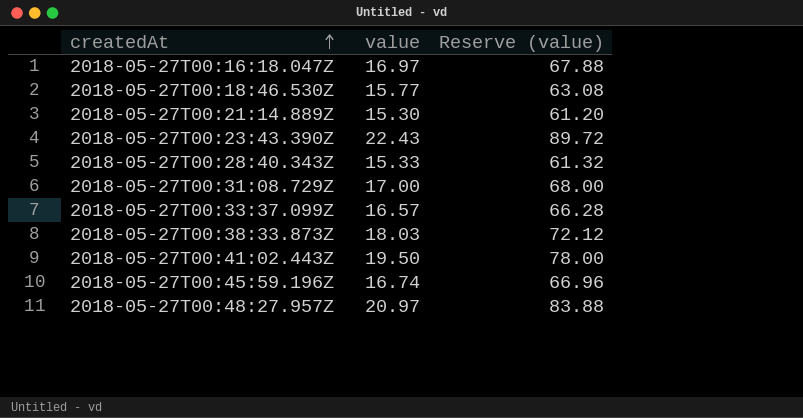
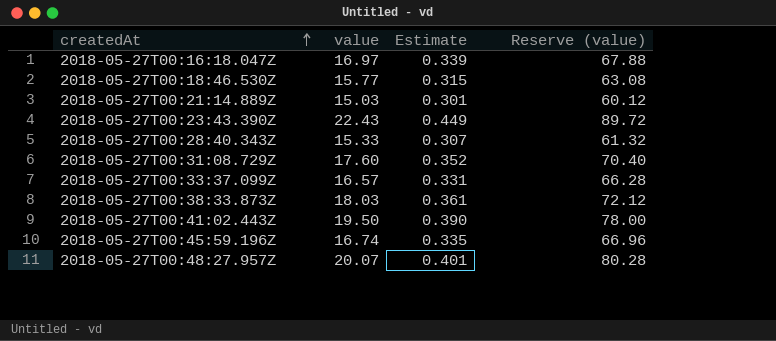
column Estimate | formula: none -> [value] * 0.02
2018-05-27T00:21:14.889Z | value: 15.30 -> 15.03
2018-05-27T00:21:14.889Z | Reserve (value): 61.20 -> 60.12
2018-05-27T00:31:08.729Z | value: 17.00 -> 17.60
2018-05-27T00:31:08.729Z | Reserve (value): 68.00 -> 70.40
2018-05-27T00:48:27.957Z | value: 20.97 -> 20.07
2018-05-27T00:48:27.957Z | Reserve (value): 83.88 -> 80.28

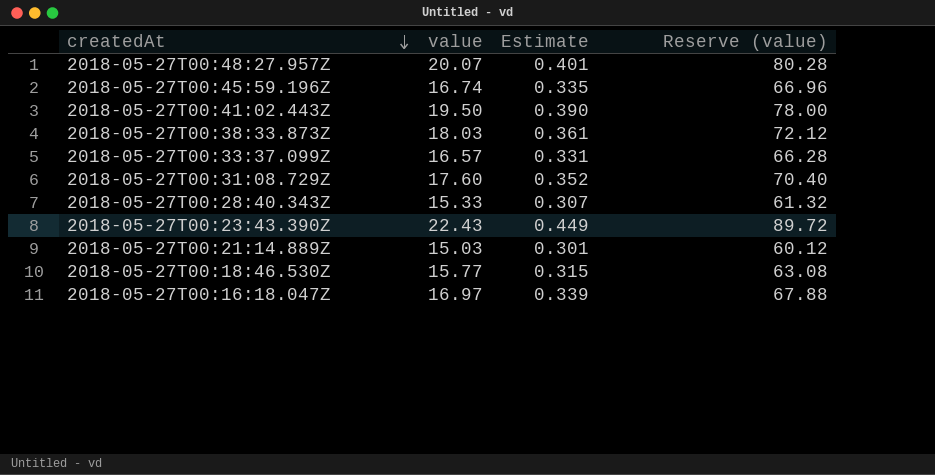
row order: createdAt ascending -> createdAt descending

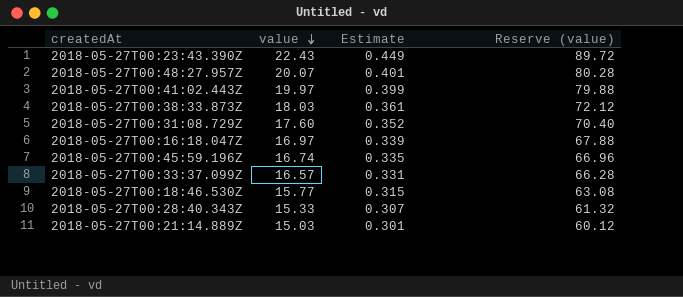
row order: createdAt descending -> value descending
2018-05-27T00:41:02.443Z | value: 19.50 -> 19.97
2018-05-27T00:41:02.443Z | Estimate: 0.390 -> 0.399
2018-05-27T00:41:02.443Z | Reserve (value): 78.00 -> 79.88

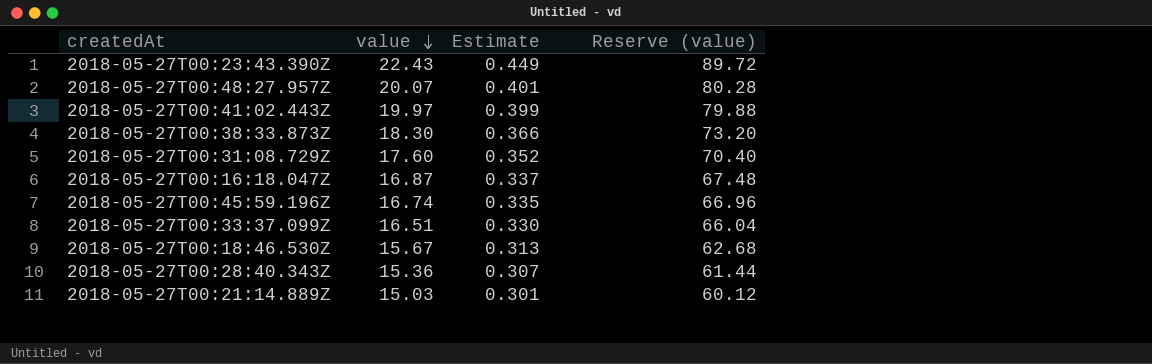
2018-05-27T00:38:33.873Z | value: 18.03 -> 18.30
2018-05-27T00:38:33.873Z | Estimate: 0.361 -> 0.366
2018-05-27T00:38:33.873Z | Reserve (value): 72.12 -> 73.20
2018-05-27T00:16:18.047Z | value: 16.97 -> 16.87
2018-05-27T00:16:18.047Z | Estimate: 0.339 -> 0.337
2018-05-27T00:16:18.047Z | Reserve (value): 67.88 -> 67.48
2018-05-27T00:33:37.099Z | value: 16.57 -> 16.51
2018-05-27T00:33:37.099Z | Estimate: 0.331 -> 0.330
2018-05-27T00:33:37.099Z | Reserve (value): 66.28 -> 66.04
2018-05-27T00:18:46.530Z | value: 15.77 -> 15.67
2018-05-27T00:18:46.530Z | Estimate: 0.315 -> 0.313
2018-05-27T00:18:46.530Z | Reserve (value): 63.08 -> 62.68
2018-05-27T00:28:40.343Z | value: 15.33 -> 15.36
2018-05-27T00:28:40.343Z | Reserve (value): 61.32 -> 61.44

